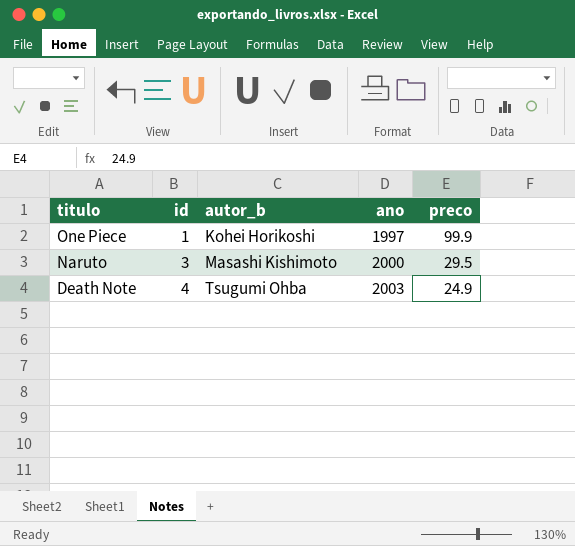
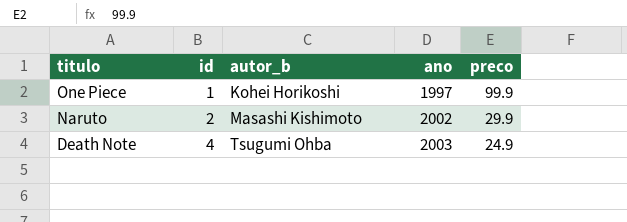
Naruto | id: 3 -> 2
Naruto | ano: 2000 -> 2002
Naruto | preco: 29.5 -> 29.9

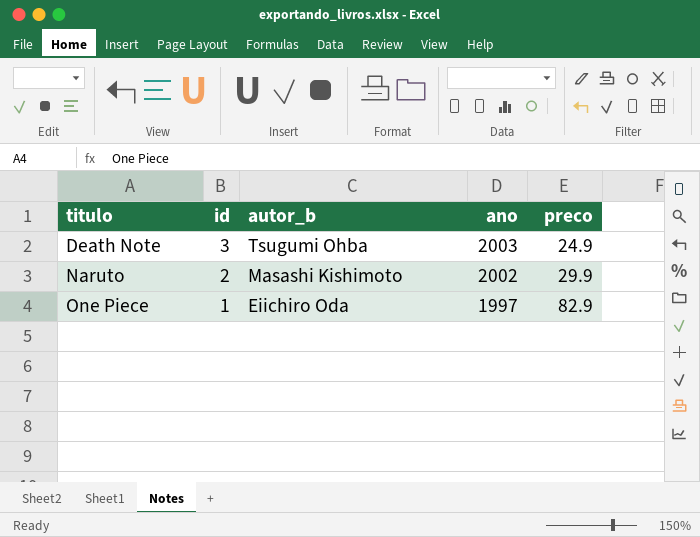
row order: titulo descending -> titulo ascending
Death Note | id: 4 -> 3
One Piece | autor_b: Kohei Horikoshi -> Eiichiro Oda
One Piece | preco: 99.9 -> 82.9

